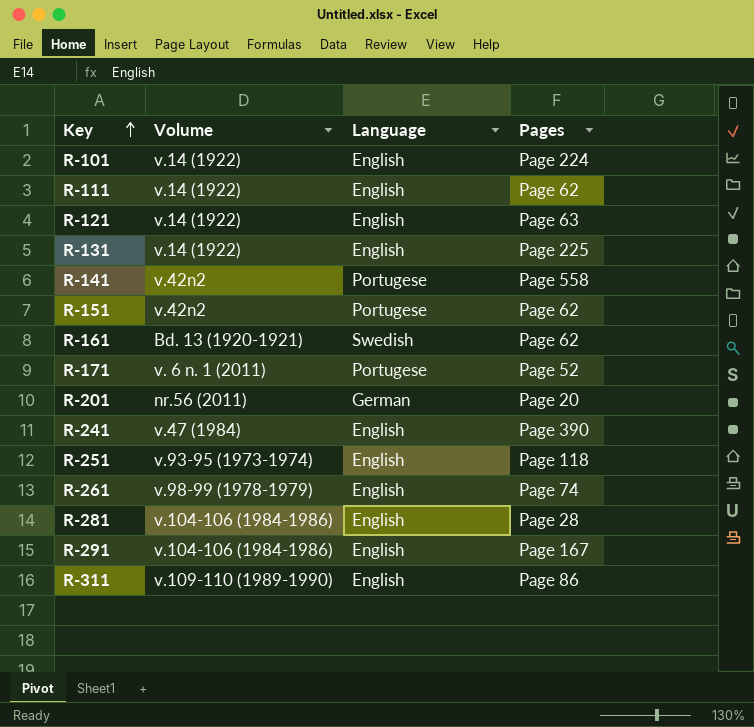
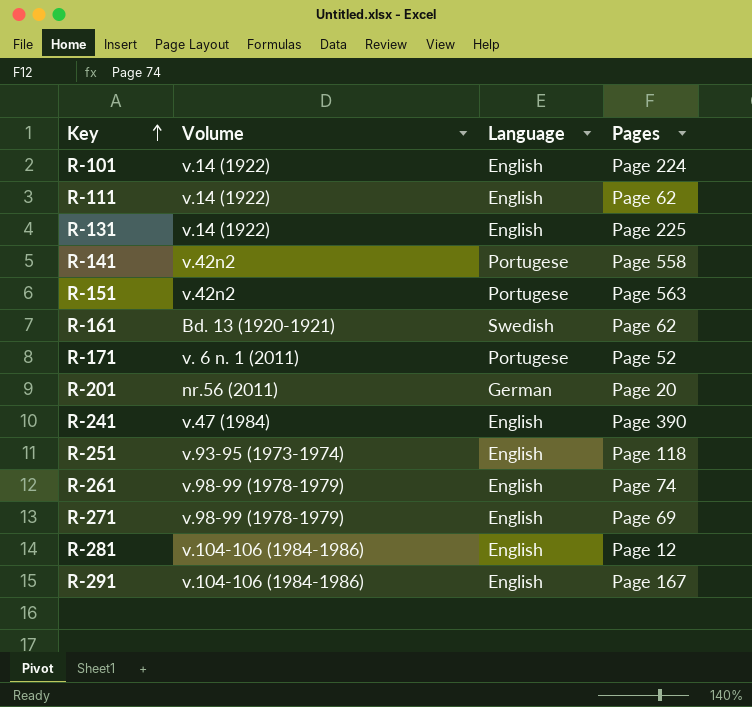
row R-121: v.14 (1922) | English | Page 63 -> none
row R-311: v.109-110 (1989-1990) | English | Page 86 -> none
R-151 | Pages: Page 62 -> Page 563
row R-271: none -> v.98-99 (1978-1979) | English | Page 69
R-281 | Pages: Page 28 -> Page 12

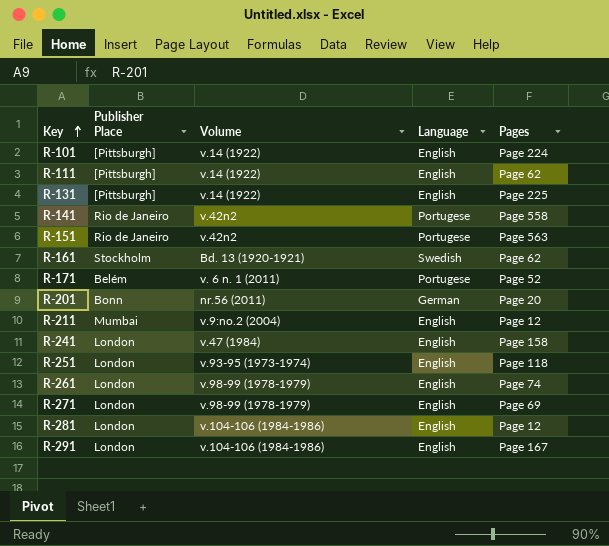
column Publisher Place | position: none -> 2
row R-211: none -> Mumbai | v.9:no.2 (2004) | English | Page 12
R-241 | Pages: Page 390 -> Page 158

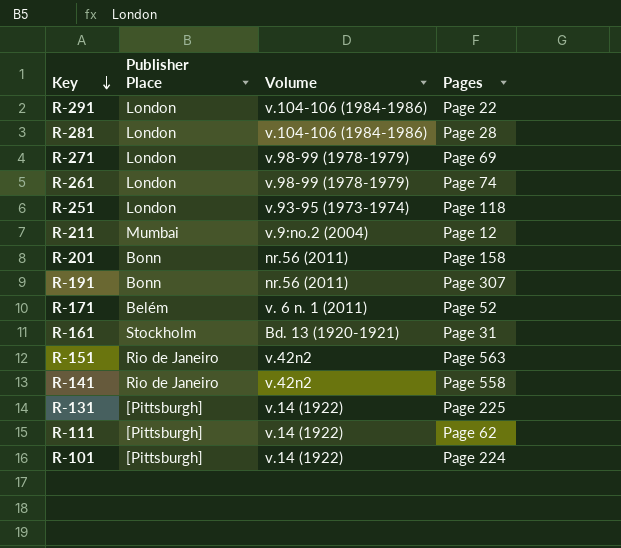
row order: Key ascending -> Key descending
column Language | position: 4 -> none
row R-241: London | v.47 (1984) | English | Page 158 -> none
R-291 | Pages: Page 167 -> Page 22
R-281 | Pages: Page 12 -> Page 28
R-201 | Pages: Page 20 -> Page 158
row R-191: none -> Bonn | nr.56 (2011) | Page 307
R-161 | Pages: Page 62 -> Page 31

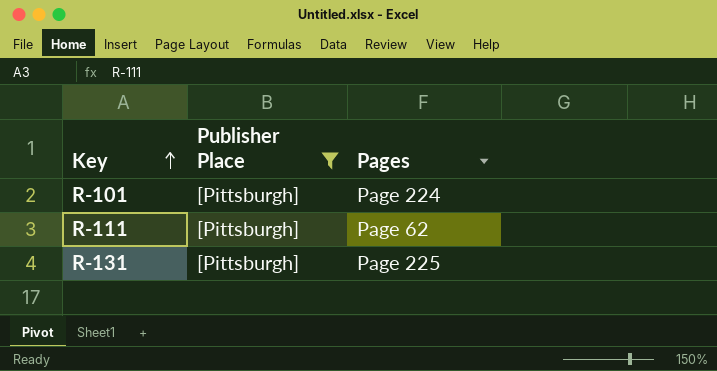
filter: none -> Publisher Place = [Pittsburgh]
row order: Key descending -> Key ascending
column Volume | position: 3 -> none

